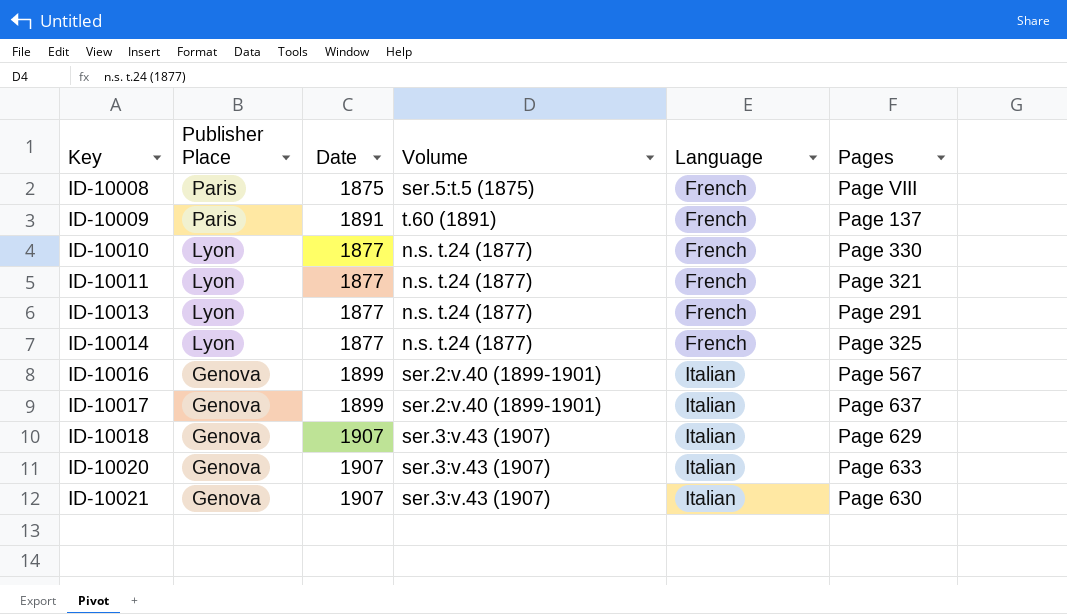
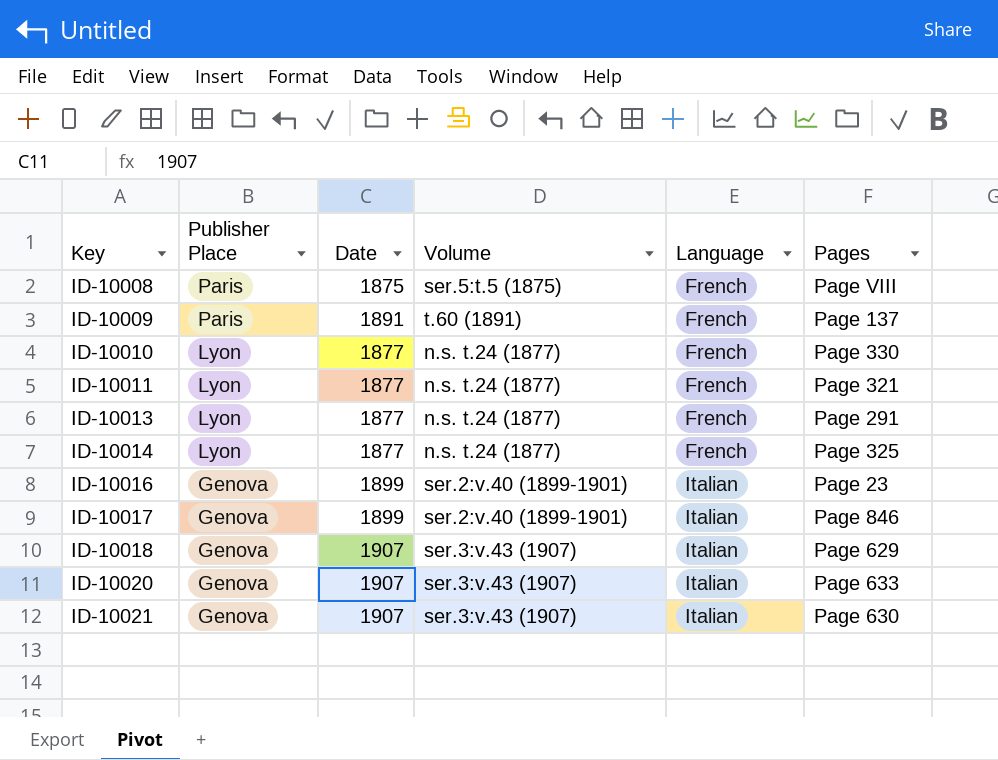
ID-10016 | Pages: Page 567 -> Page 23
ID-10017 | Pages: Page 637 -> Page 846

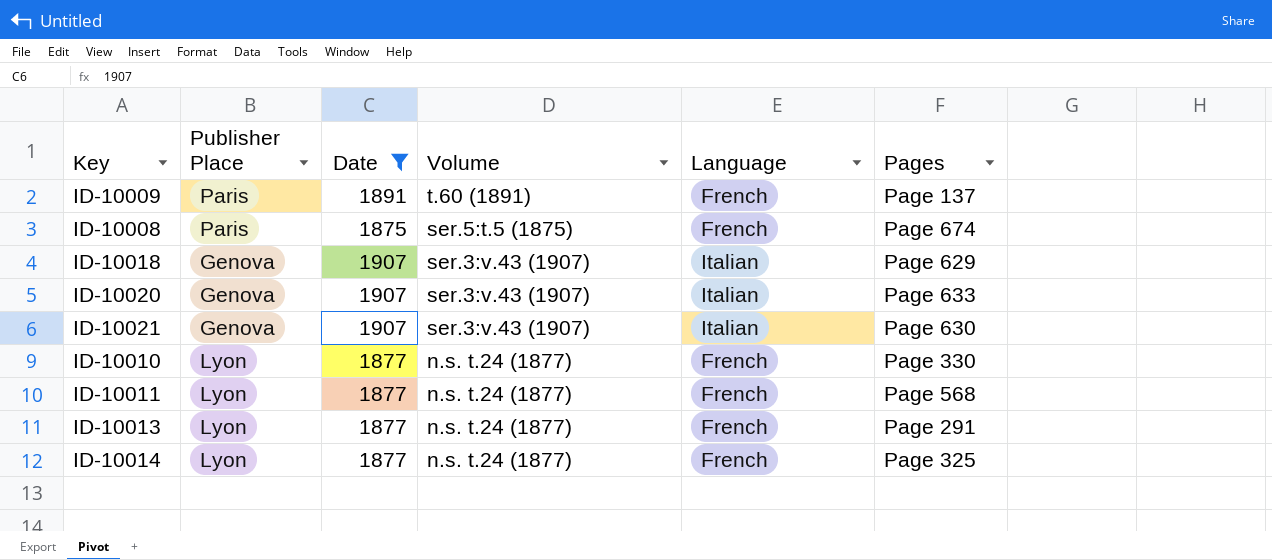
filter: none -> Date != 1899
row order: Key ascending -> Volume descending
ID-10008 | Pages: Page VIII -> Page 674
ID-10011 | Pages: Page 321 -> Page 568

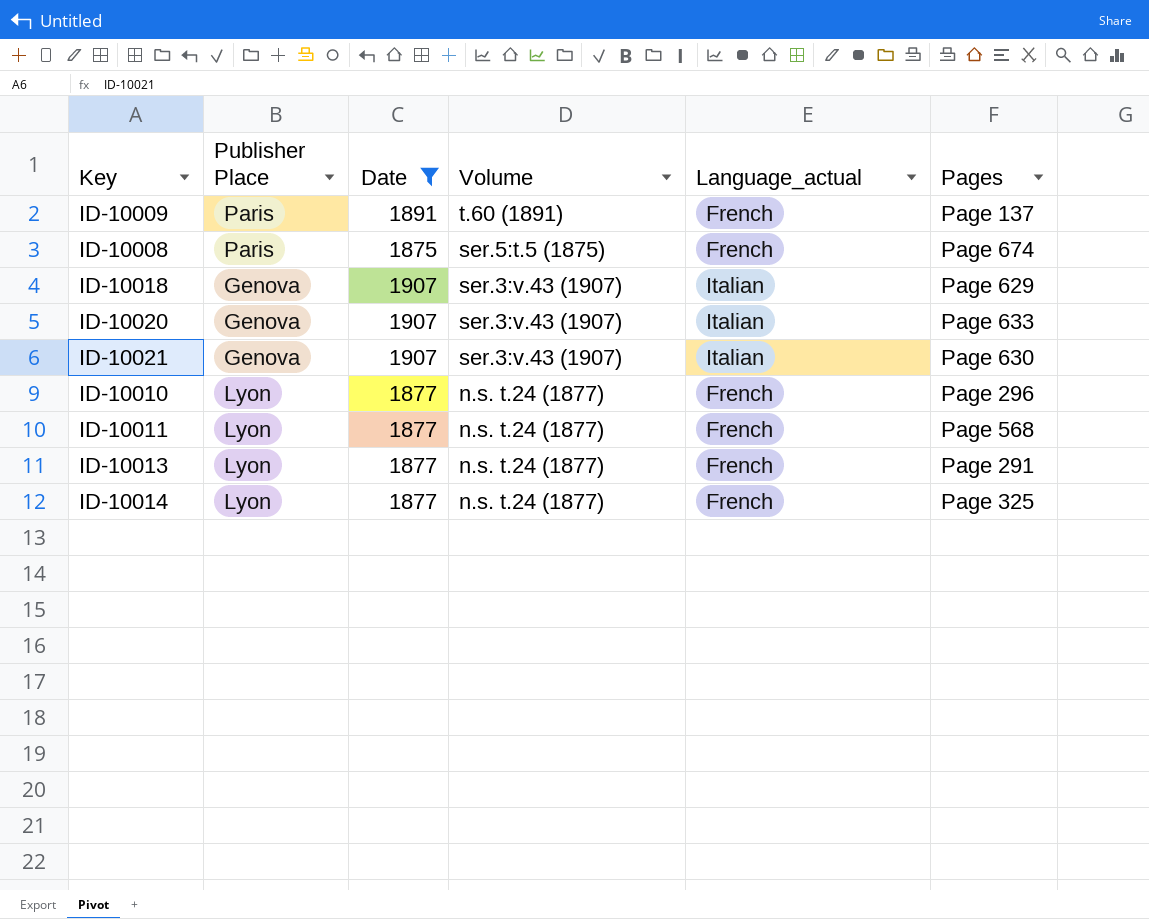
column name: Language -> Language_actual
ID-10010 | Pages: Page 330 -> Page 296

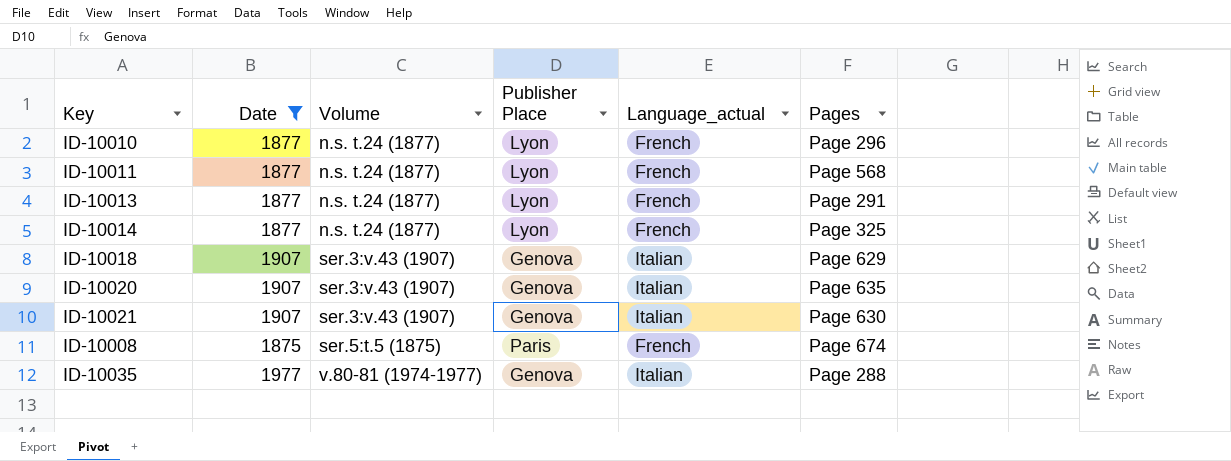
row order: Volume descending -> Volume ascending
column Publisher Place | position: 2 -> 4
row ID-10009: Paris | 1891 | t.60 (1891) | French | Page 137 -> none
ID-10020 | Pages: Page 633 -> Page 635
row ID-10035: none -> 1977 | v.80-81 (1974-1977) | Genova | Italian | Page 288

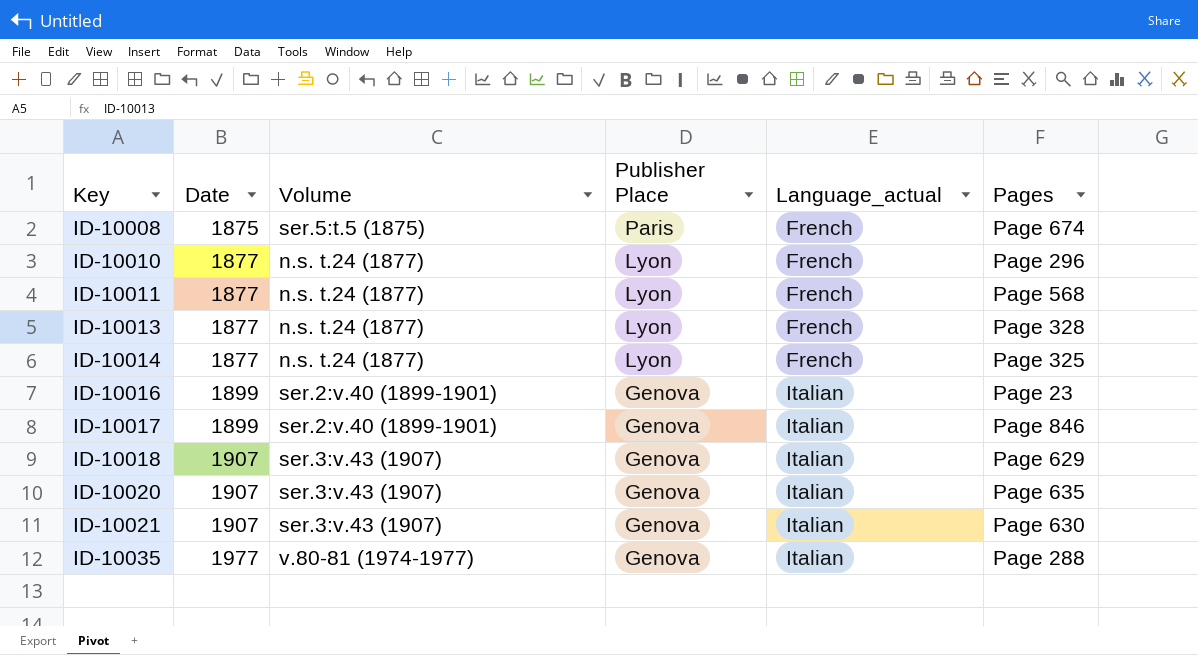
filter: Date != 1899 -> none
row order: Volume ascending -> Key ascending
ID-10013 | Pages: Page 291 -> Page 328

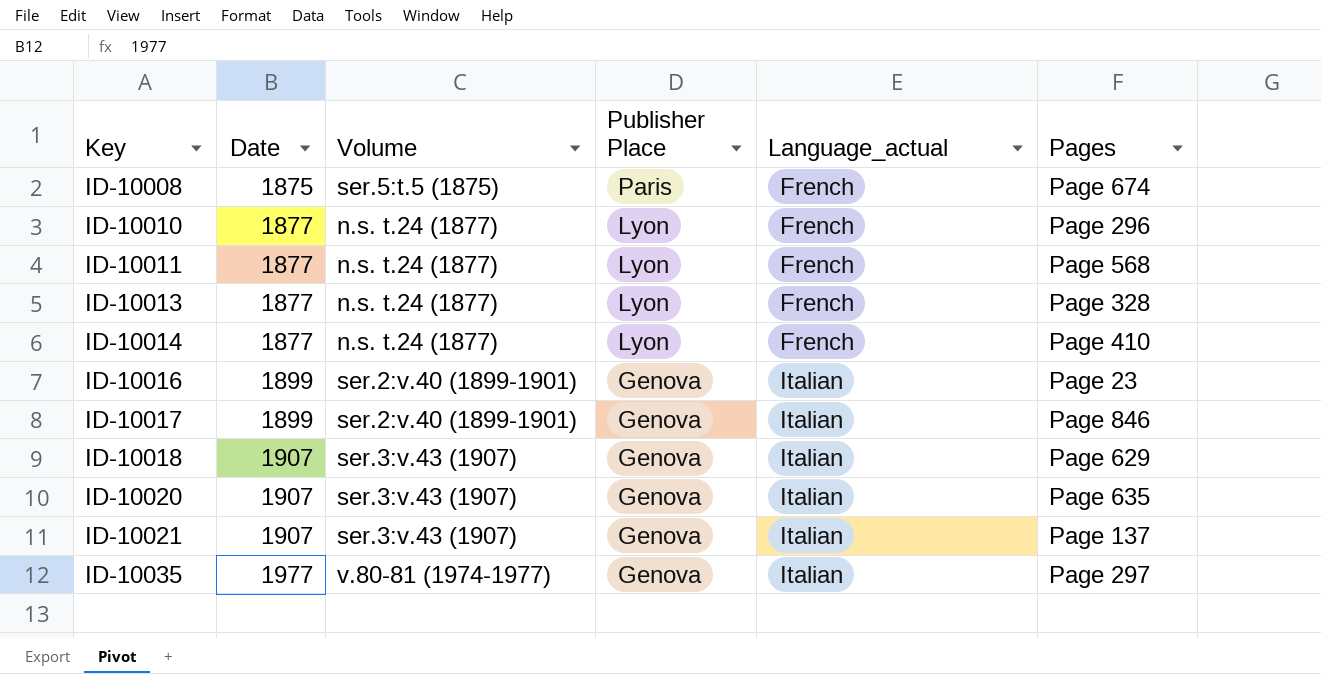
ID-10014 | Pages: Page 325 -> Page 410
ID-10021 | Pages: Page 630 -> Page 137
ID-10035 | Pages: Page 288 -> Page 297

